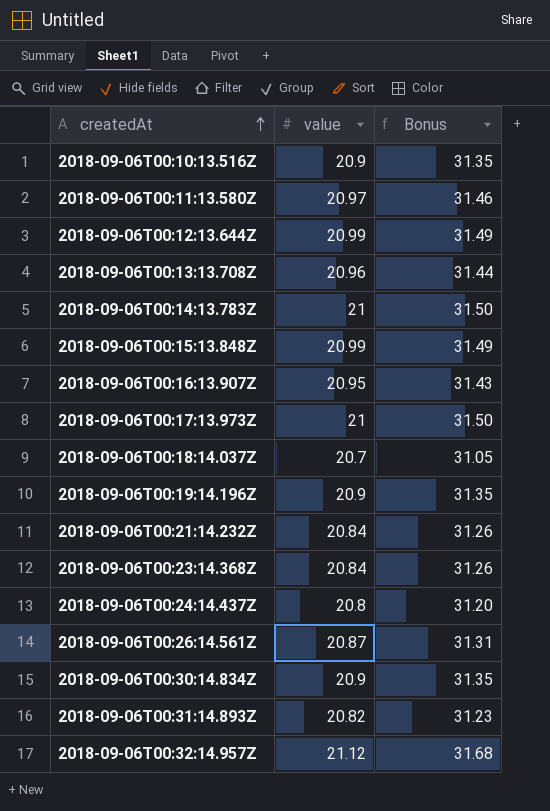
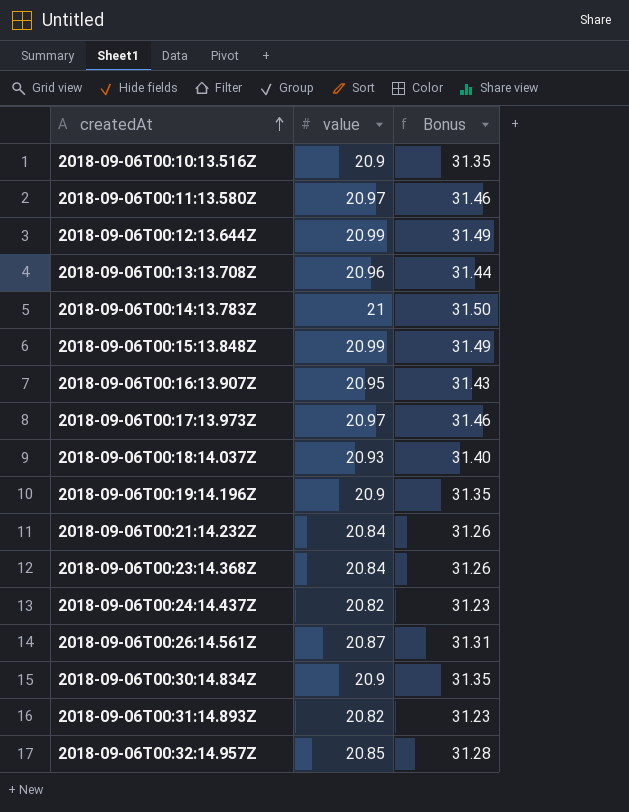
2018-09-06T00:17:13.973Z | value: 21 -> 20.97
2018-09-06T00:17:13.973Z | Bonus: 31.50 -> 31.46
2018-09-06T00:18:14.037Z | value: 20.7 -> 20.93
2018-09-06T00:18:14.037Z | Bonus: 31.05 -> 31.40
2018-09-06T00:24:14.437Z | value: 20.8 -> 20.82
2018-09-06T00:24:14.437Z | Bonus: 31.20 -> 31.23
2018-09-06T00:32:14.957Z | value: 21.12 -> 20.85
2018-09-06T00:32:14.957Z | Bonus: 31.68 -> 31.28

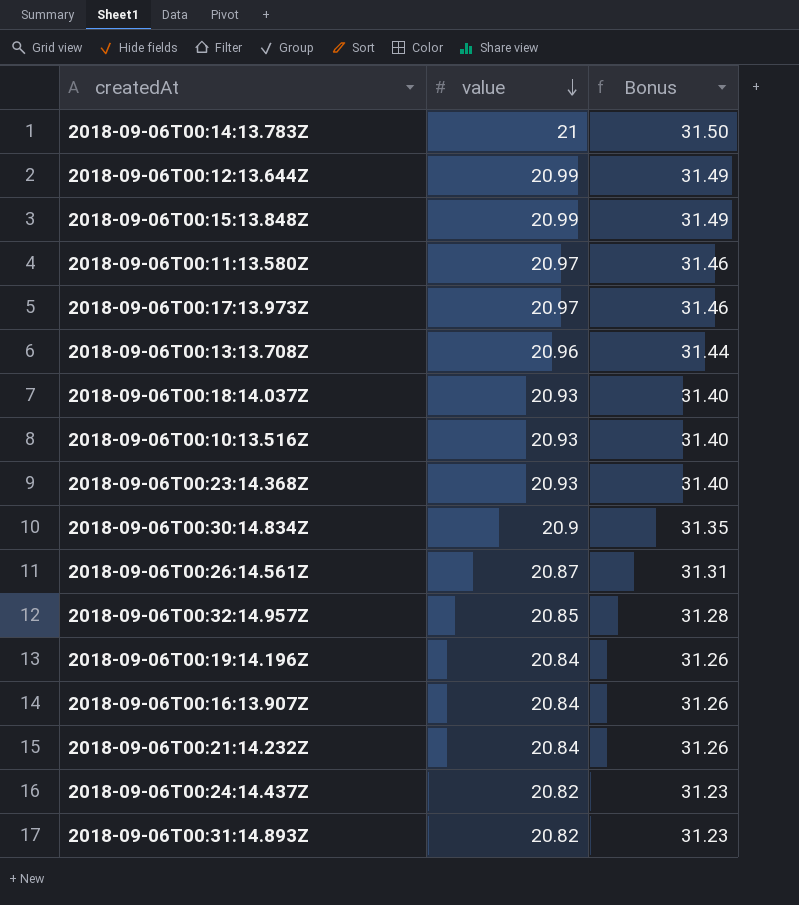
row order: createdAt ascending -> value descending
2018-09-06T00:10:13.516Z | value: 20.9 -> 20.93
2018-09-06T00:10:13.516Z | Bonus: 31.35 -> 31.40
2018-09-06T00:23:14.368Z | value: 20.84 -> 20.93
2018-09-06T00:23:14.368Z | Bonus: 31.26 -> 31.40
2018-09-06T00:19:14.196Z | value: 20.9 -> 20.84
2018-09-06T00:19:14.196Z | Bonus: 31.35 -> 31.26
2018-09-06T00:16:13.907Z | value: 20.95 -> 20.84
2018-09-06T00:16:13.907Z | Bonus: 31.43 -> 31.26

